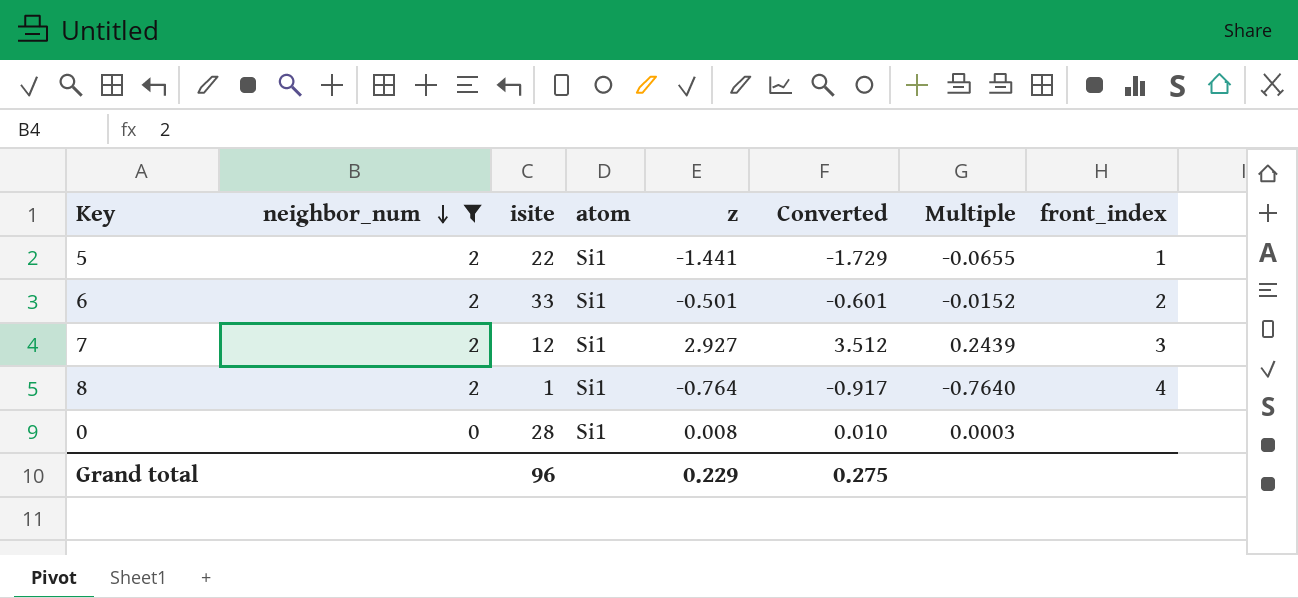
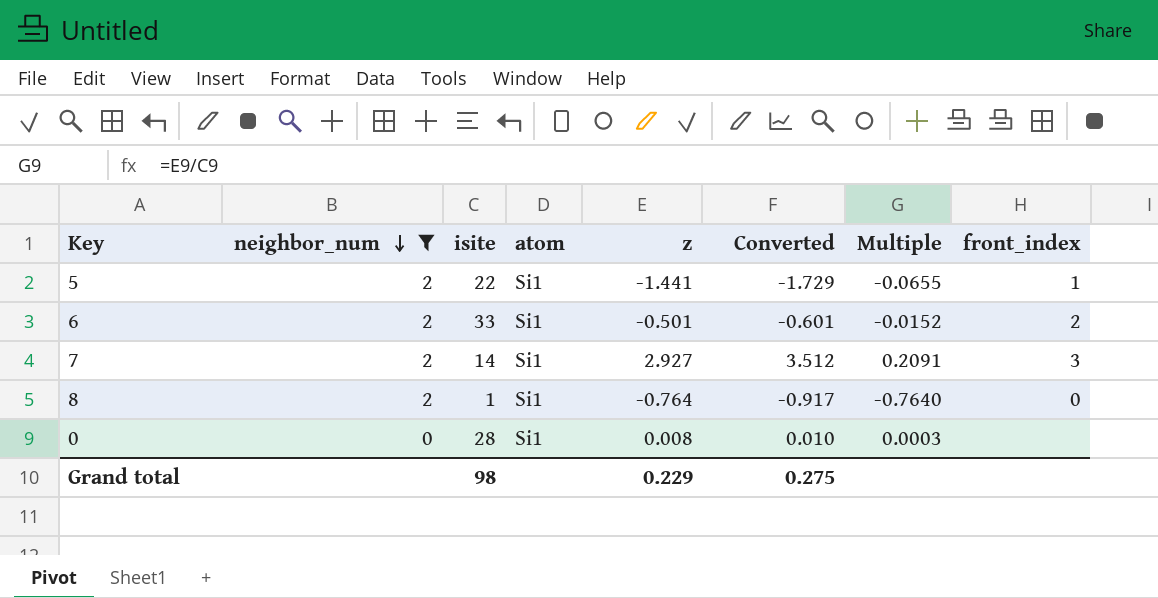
7 | isite: 12 -> 14
7 | Multiple: 0.2439 -> 0.2091
8 | front_index: 4 -> 0
Grand total | isite: 96 -> 98

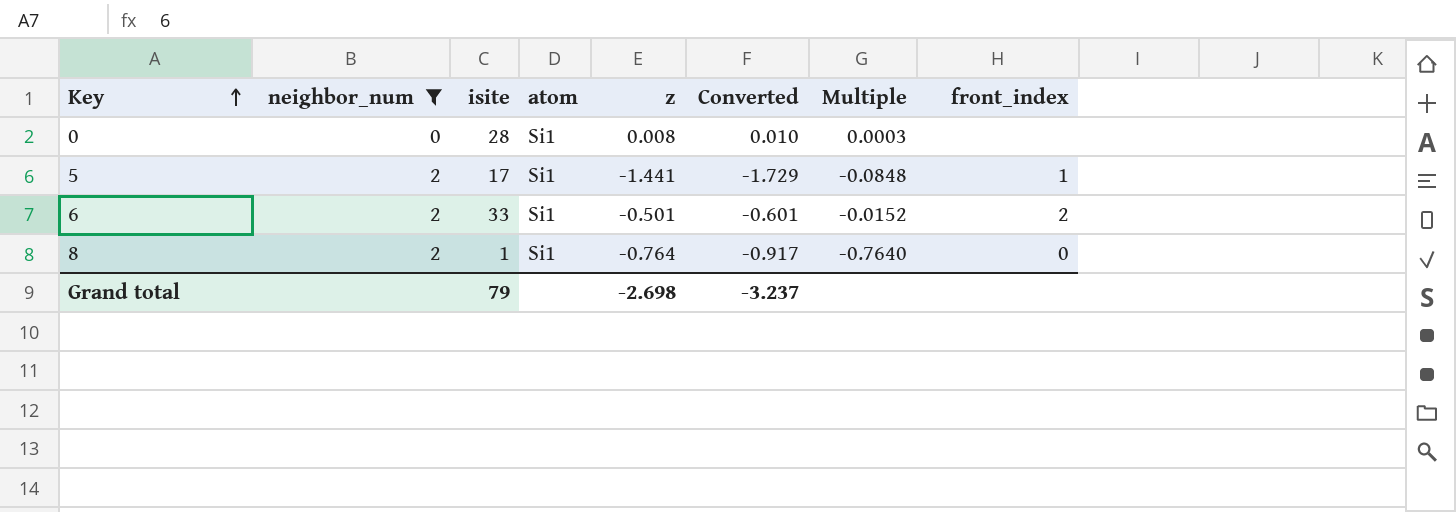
row order: neighbor_num descending -> Key ascending
row 7: 2 | 14 | Si1 | 2.927 | 3.512 | 0.2091 | 3 -> none
5 | isite: 22 -> 17
5 | Multiple: -0.0655 -> -0.0848
Grand total | isite: 98 -> 79
Grand total | z: 0.229 -> -2.698
Grand total | Converted: 0.275 -> -3.237

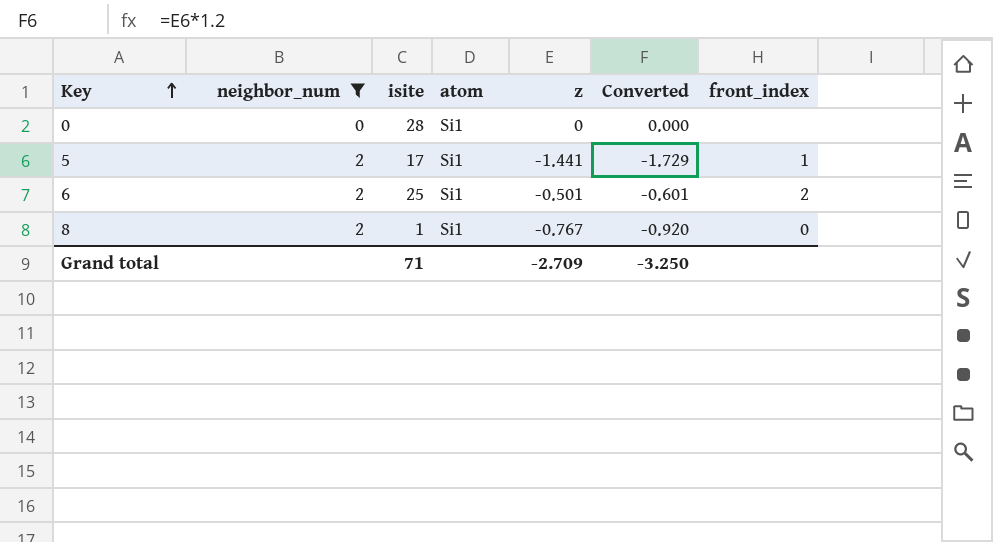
column Multiple | formula: [z] / [isite] -> none
0 | z: 0.008 -> 0
0 | Converted: 0.010 -> 0.000
6 | isite: 33 -> 25
8 | z: -0.764 -> -0.767
8 | Converted: -0.917 -> -0.920
Grand total | isite: 79 -> 71
Grand total | z: -2.698 -> -2.709
Grand total | Converted: -3.237 -> -3.250

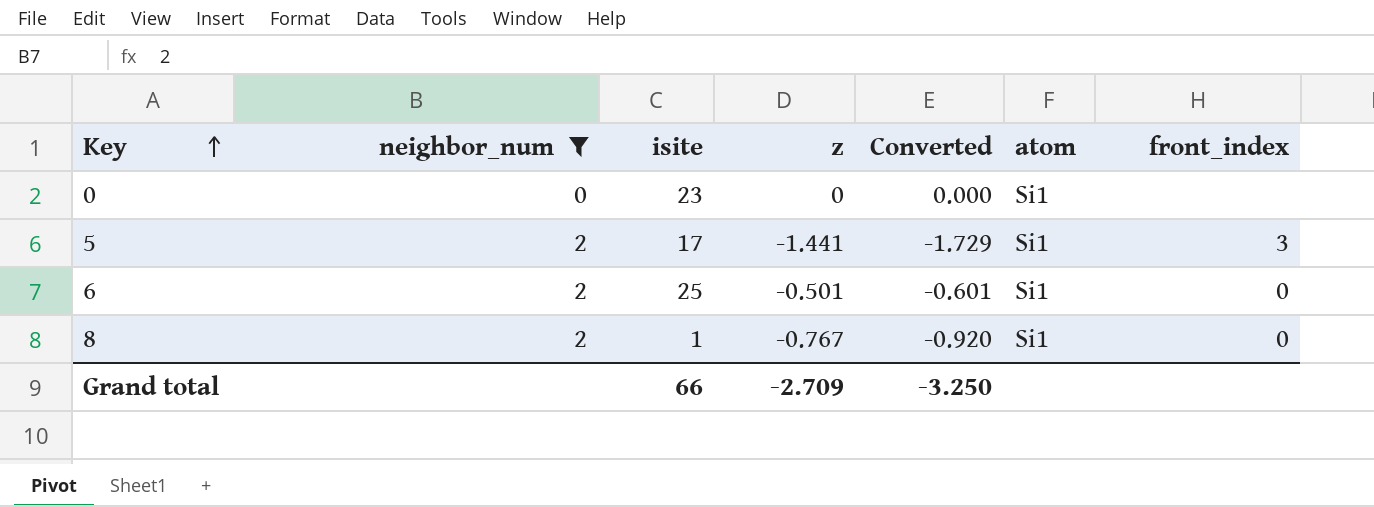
column atom | position: 4 -> 6
0 | isite: 28 -> 23
5 | front_index: 1 -> 3
6 | front_index: 2 -> 0
Grand total | isite: 71 -> 66

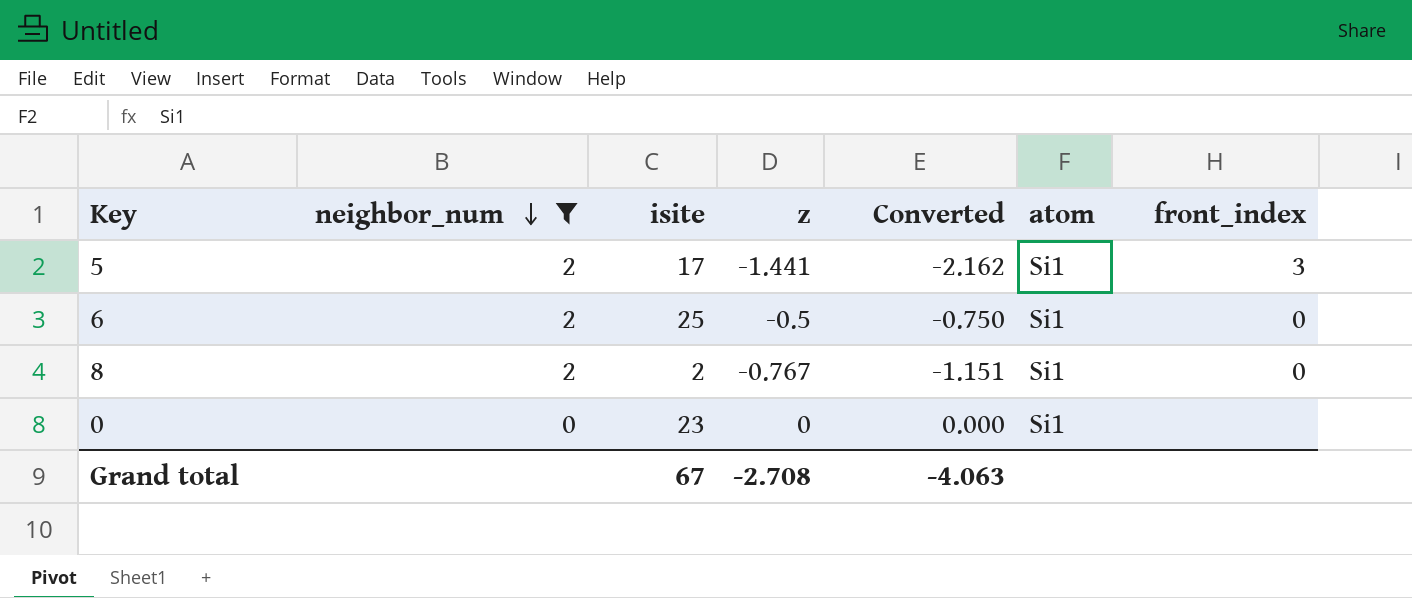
row order: Key ascending -> neighbor_num descending
column Converted | formula: [z] * 1.2 -> [z] * 1.5
6 | z: -0.501 -> -0.5
8 | isite: 1 -> 2
Grand total | isite: 66 -> 67
Grand total | z: -2.709 -> -2.708
Grand total | Converted: -3.250 -> -4.063

